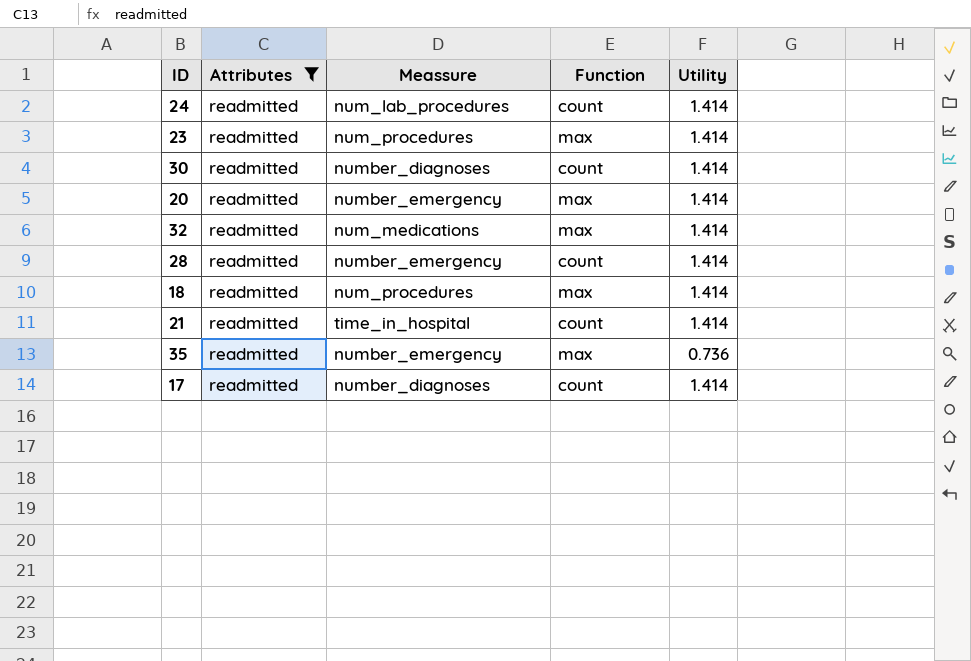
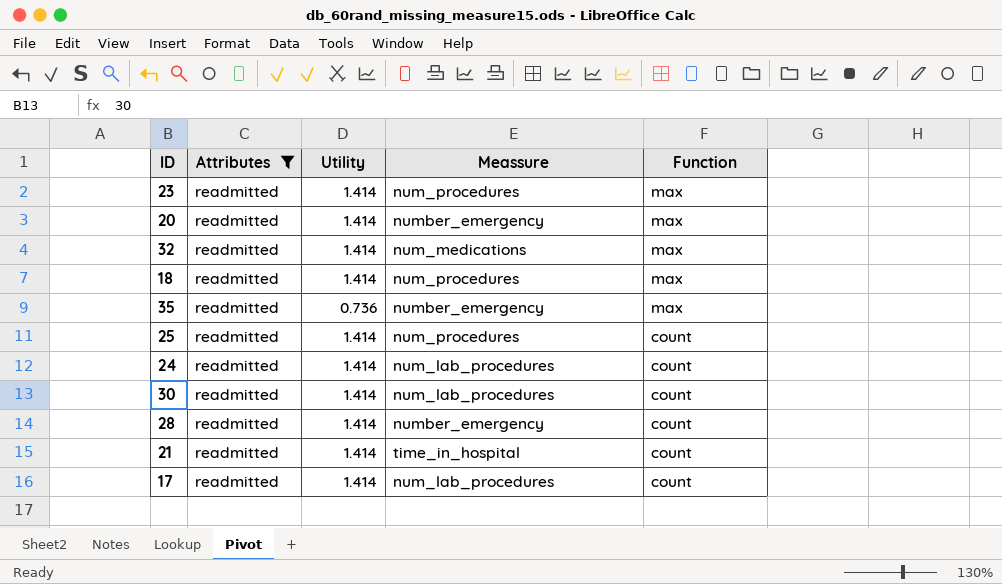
row order: none -> Function descending
column Utility | position: 5 -> 3
row 25: none -> readmitted | 1.414 | num_procedures | count
30 | Meassure: number_diagnoses -> num_lab_procedures
17 | Meassure: number_diagnoses -> num_lab_procedures

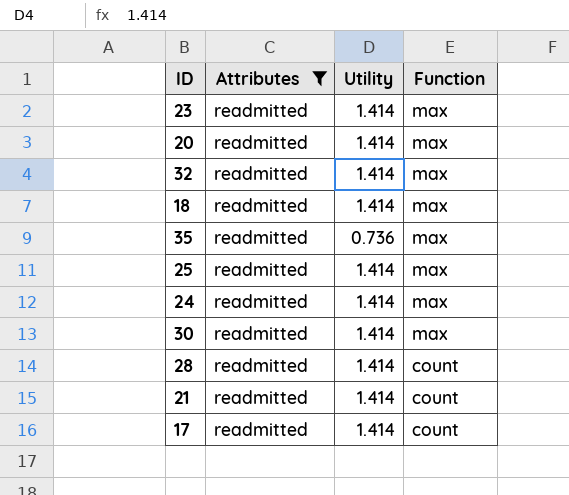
column Meassure | position: 4 -> none
25 | Function: count -> max
24 | Function: count -> max
30 | Function: count -> max

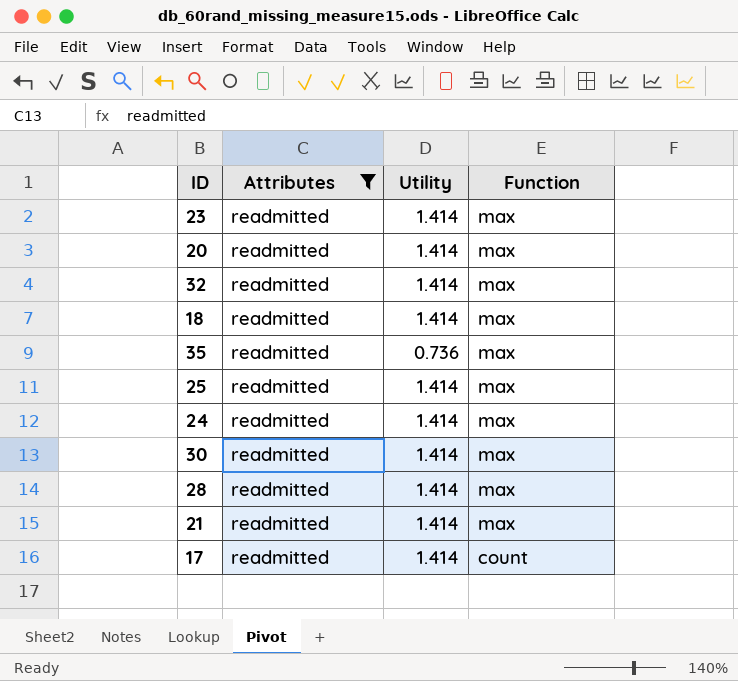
28 | Function: count -> max
21 | Function: count -> max

